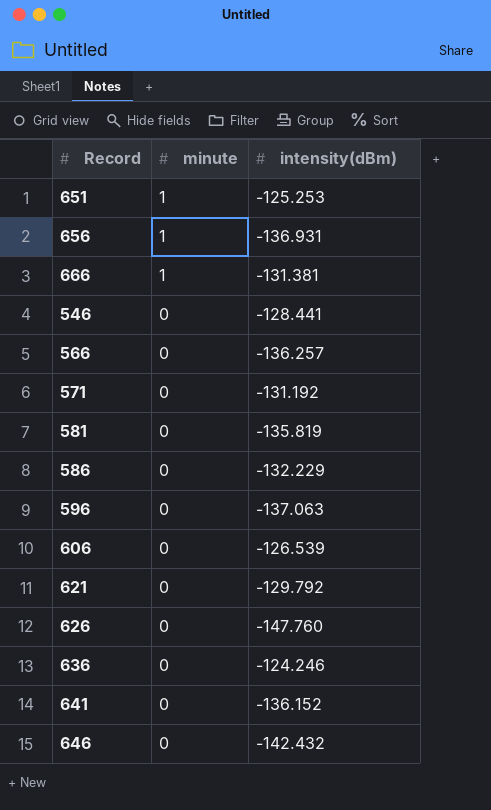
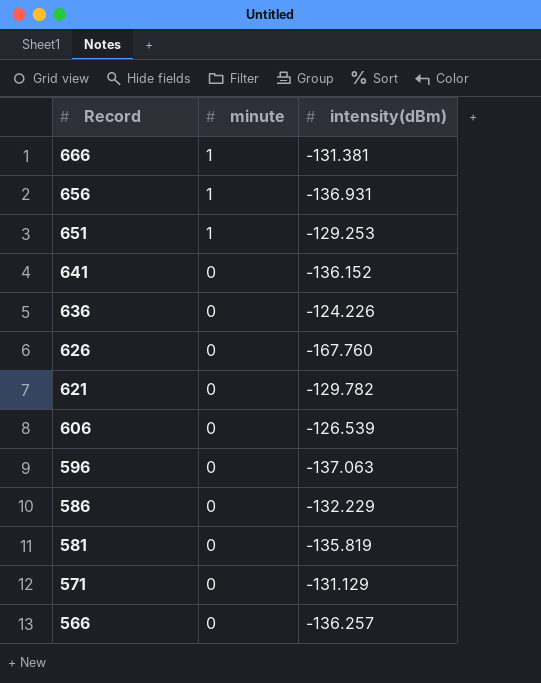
row order: minute descending -> Record descending
row 546: 0 | -128.441 -> none
row 646: 0 | -142.432 -> none
651 | intensity(dBm): -125.253 -> -129.253
636 | intensity(dBm): -124.246 -> -124.226
626 | intensity(dBm): -147.760 -> -167.760
621 | intensity(dBm): -129.792 -> -129.782
571 | intensity(dBm): -131.192 -> -131.129

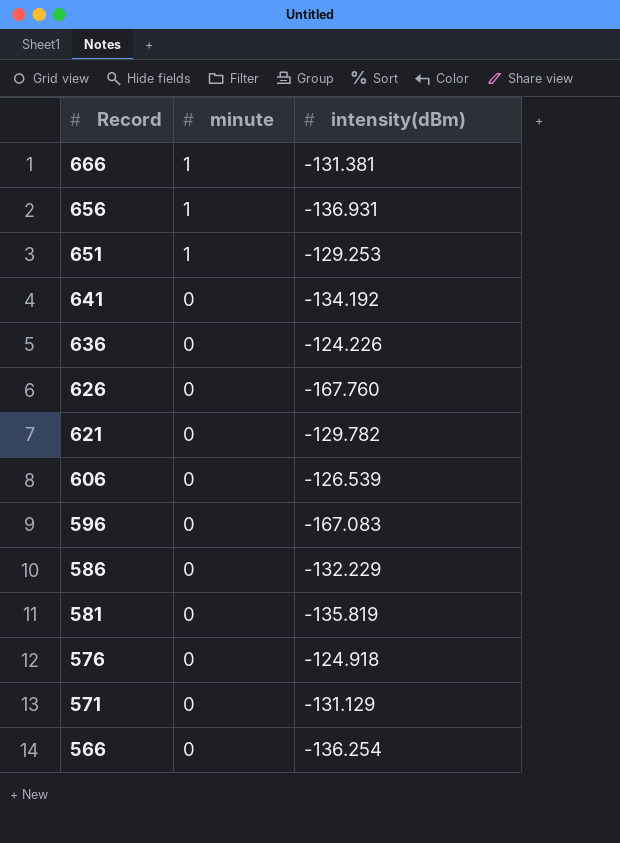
641 | intensity(dBm): -136.152 -> -134.192
596 | intensity(dBm): -137.063 -> -167.083
row 576: none -> 0 | -124.918
566 | intensity(dBm): -136.257 -> -136.254

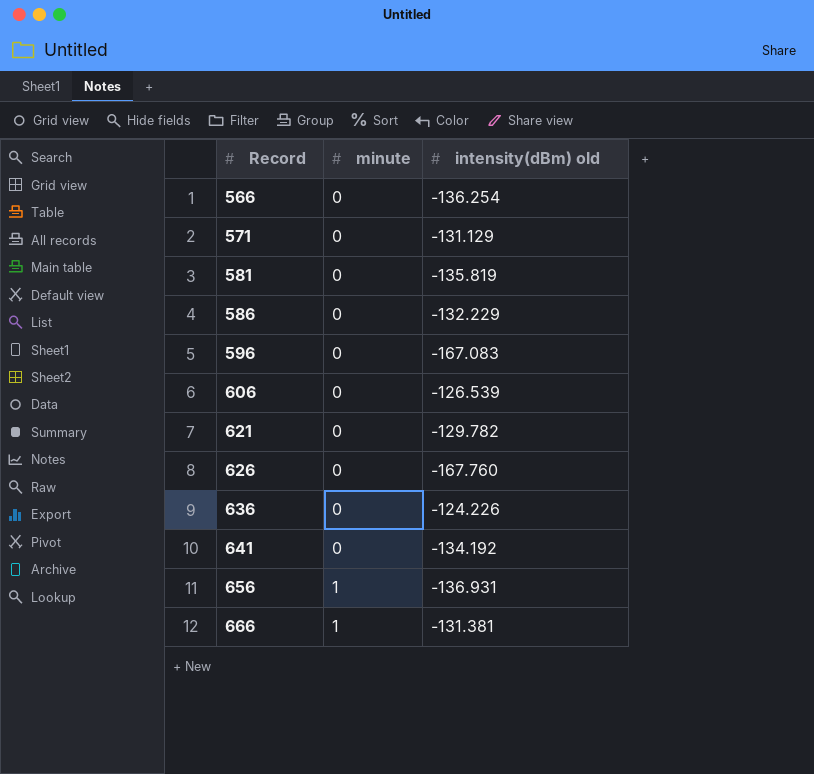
row order: Record descending -> Record ascending
column name: intensity(dBm) -> intensity(dBm) old
row 651: 1 | -129.253 -> none
row 576: 0 | -124.918 -> none

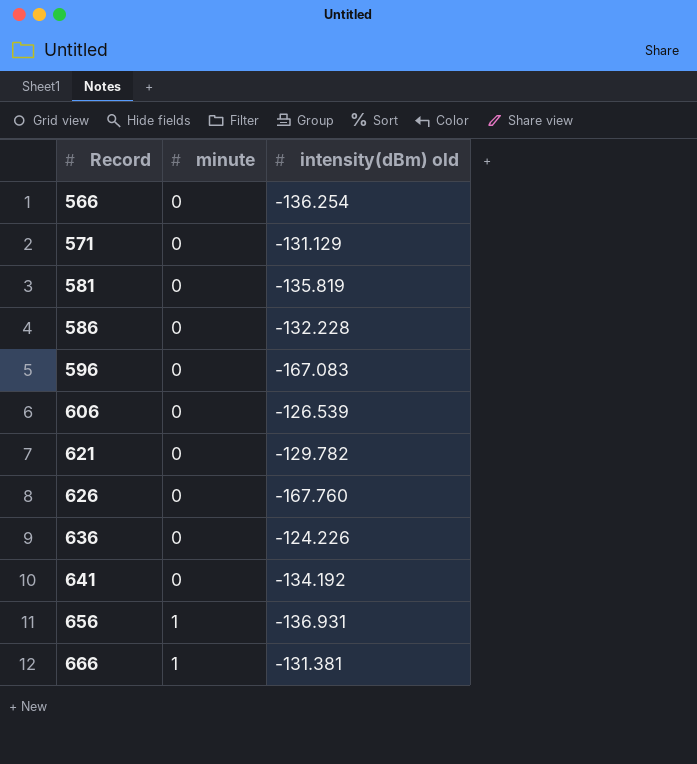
586 | intensity(dBm) old: -132.229 -> -132.228

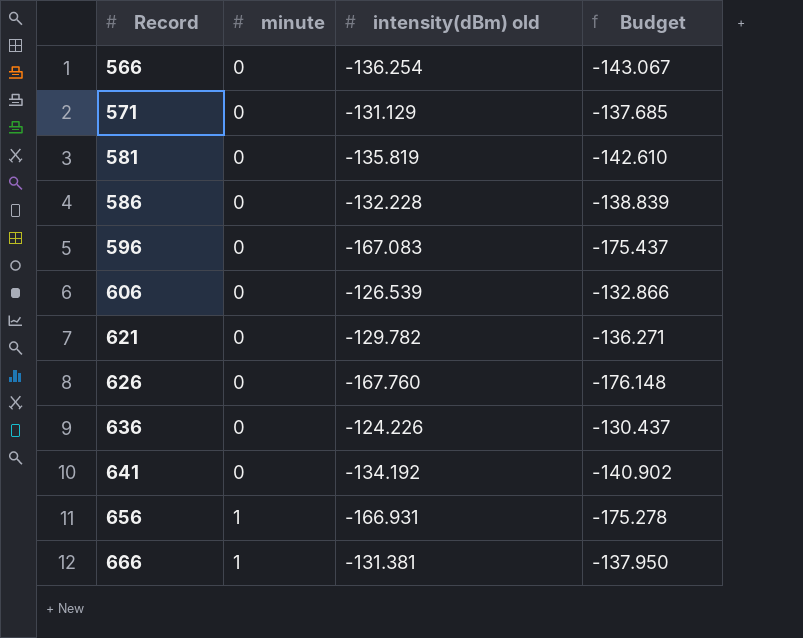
column Budget | formula: none -> [intensity(dBm) old] * 1.05
656 | intensity(dBm) old: -136.931 -> -166.931

